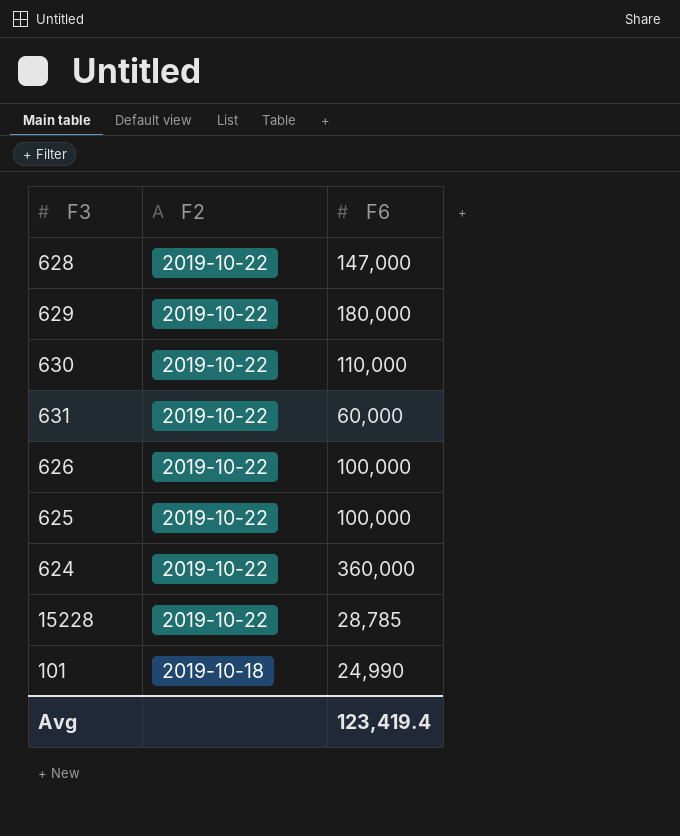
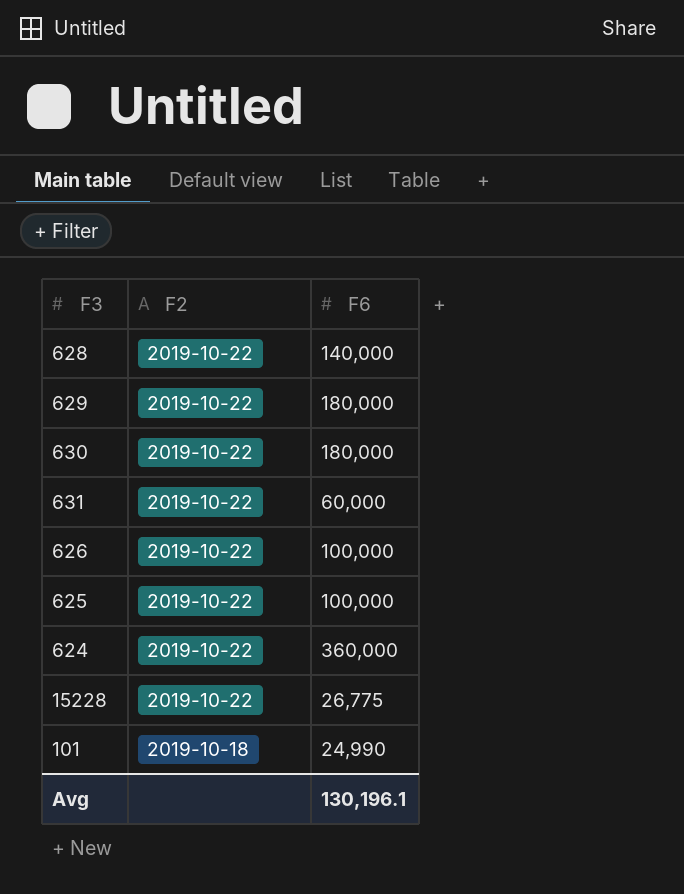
628 | F6: 147,000 -> 140,000
630 | F6: 110,000 -> 180,000
15228 | F6: 28,785 -> 26,775
Avg | F6: 123,419.4 -> 130,196.1

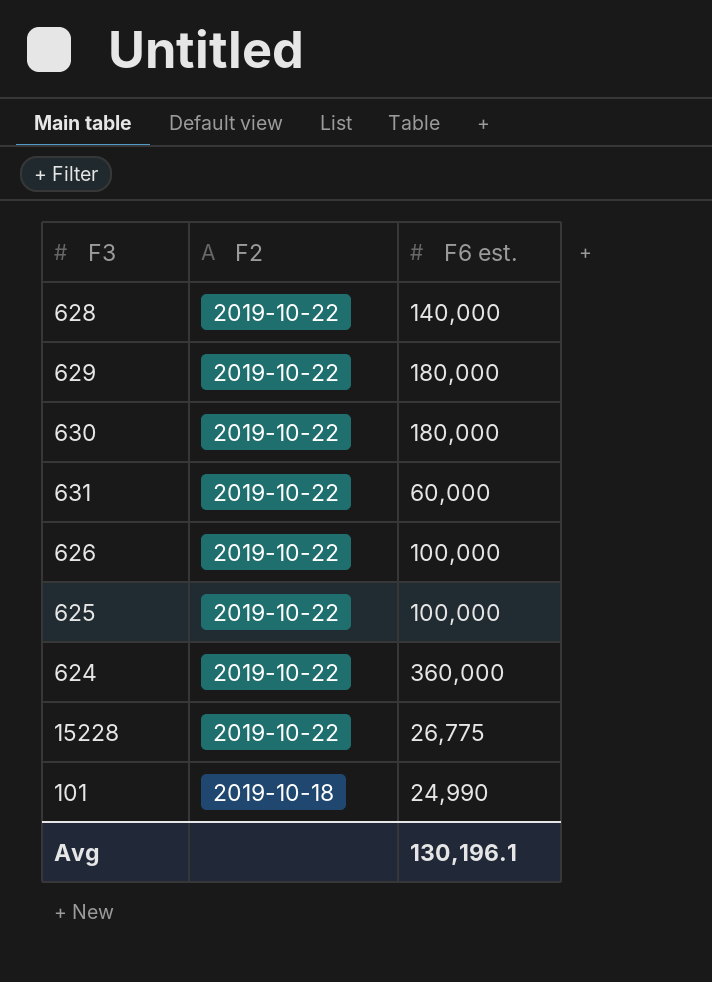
column name: F6 -> F6 est.

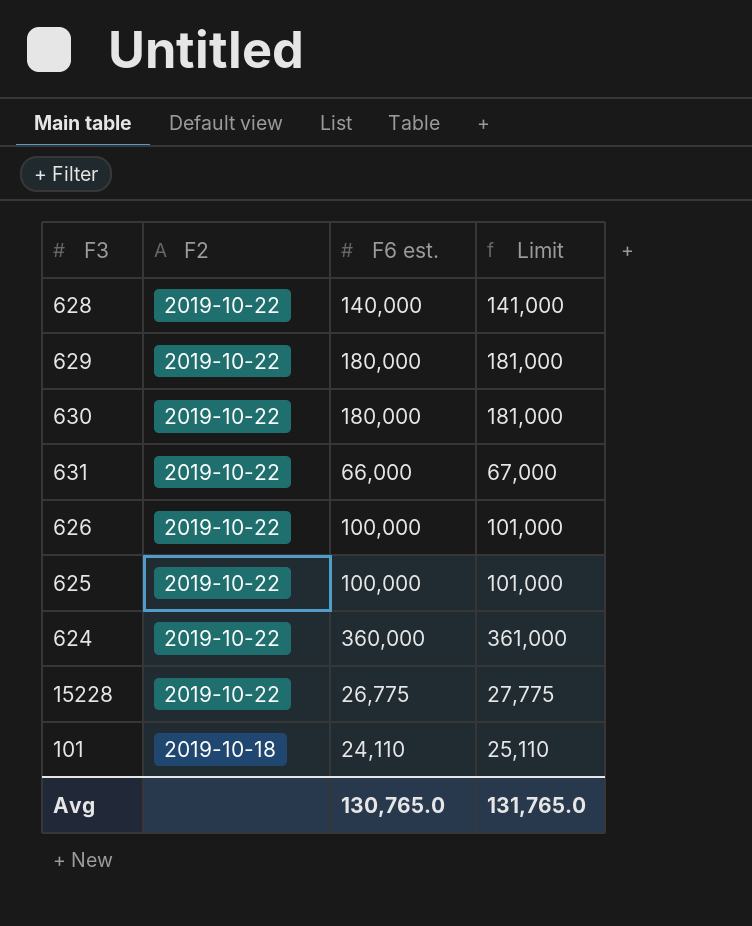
column Limit | formula: none -> [F6 est.] + 1000
631 | F6 est.: 60,000 -> 66,000
101 | F6 est.: 24,990 -> 24,110
Avg | F6 est.: 130,196.1 -> 130,765.0

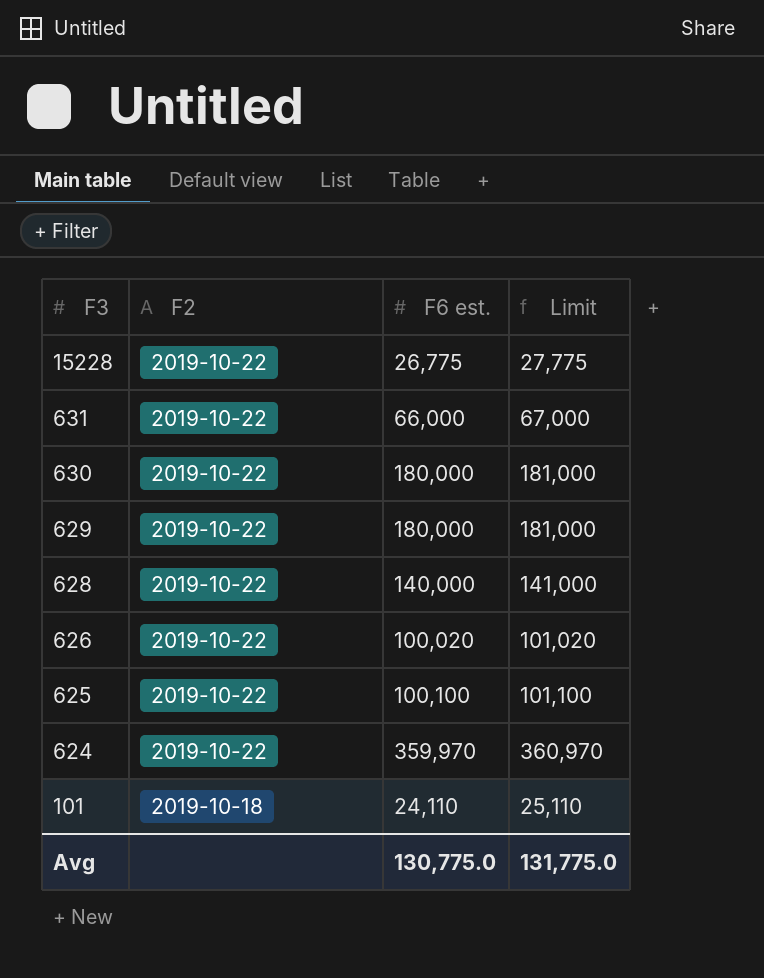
row order: F2 descending -> F3 descending
626 | F6 est.: 100,000 -> 100,020
626 | Limit: 101,000 -> 101,020
625 | F6 est.: 100,000 -> 100,100
625 | Limit: 101,000 -> 101,100
624 | F6 est.: 360,000 -> 359,970
624 | Limit: 361,000 -> 360,970
Avg | F6 est.: 130,765.0 -> 130,775.0
Avg | Limit: 131,765.0 -> 131,775.0

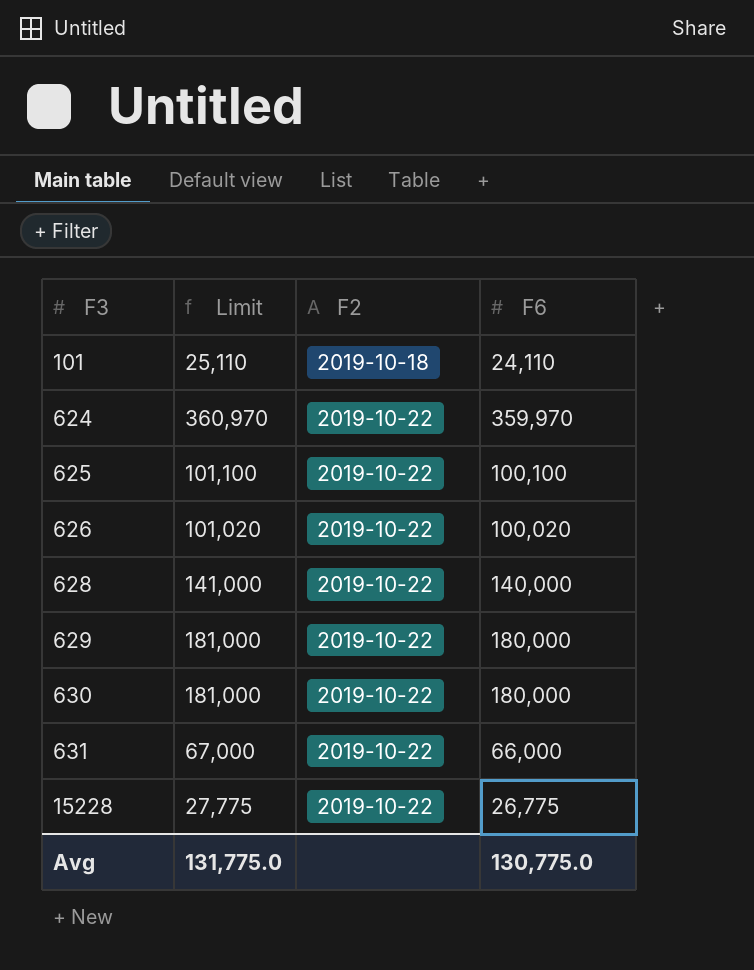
row order: F3 descending -> F3 ascending
column Limit | position: 4 -> 2
column name: F6 est. -> F6

